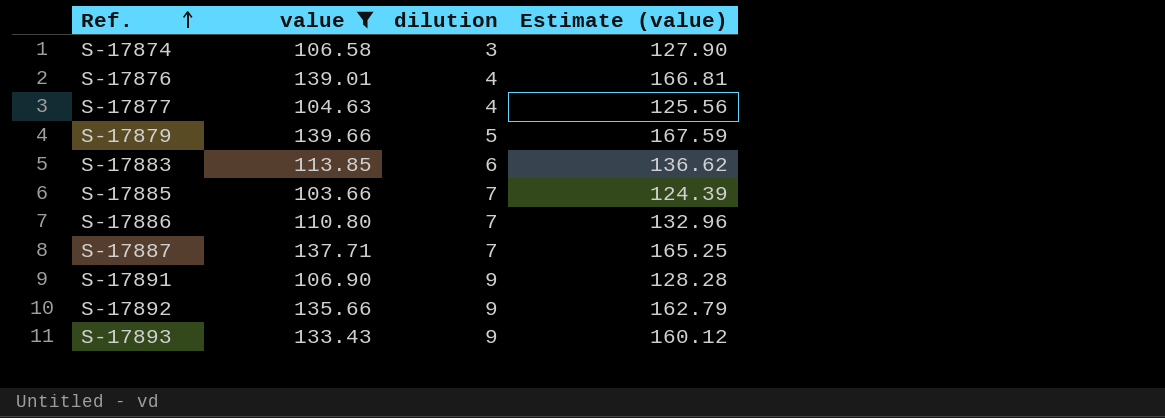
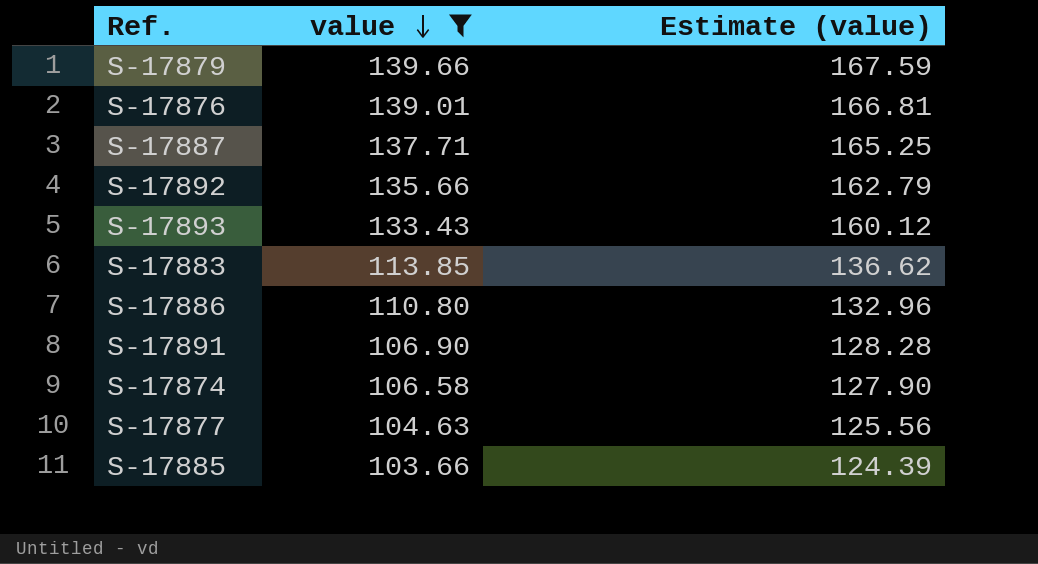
row order: Ref. ascending -> value descending
column dilution | position: 3 -> none

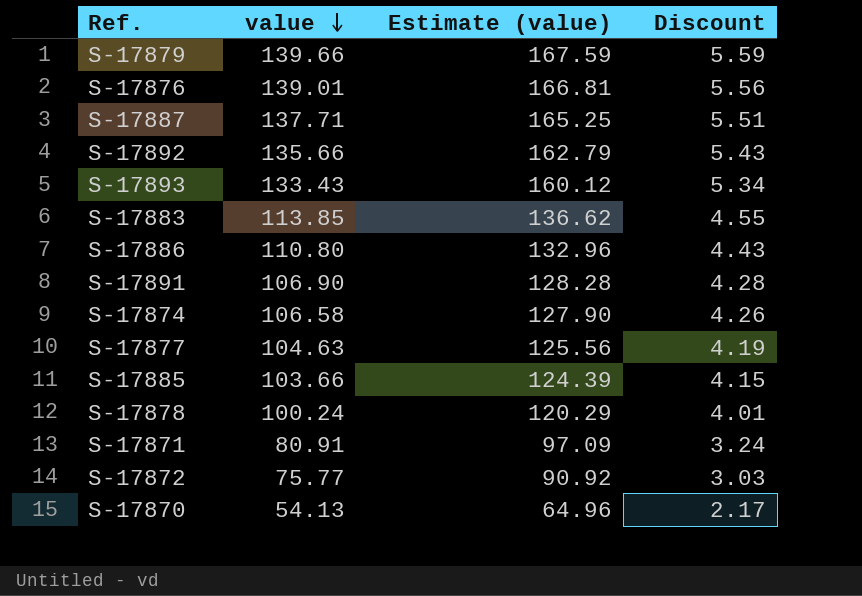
filter: value >= 103.66 -> none
column Discount | formula: none -> [value] * 0.04

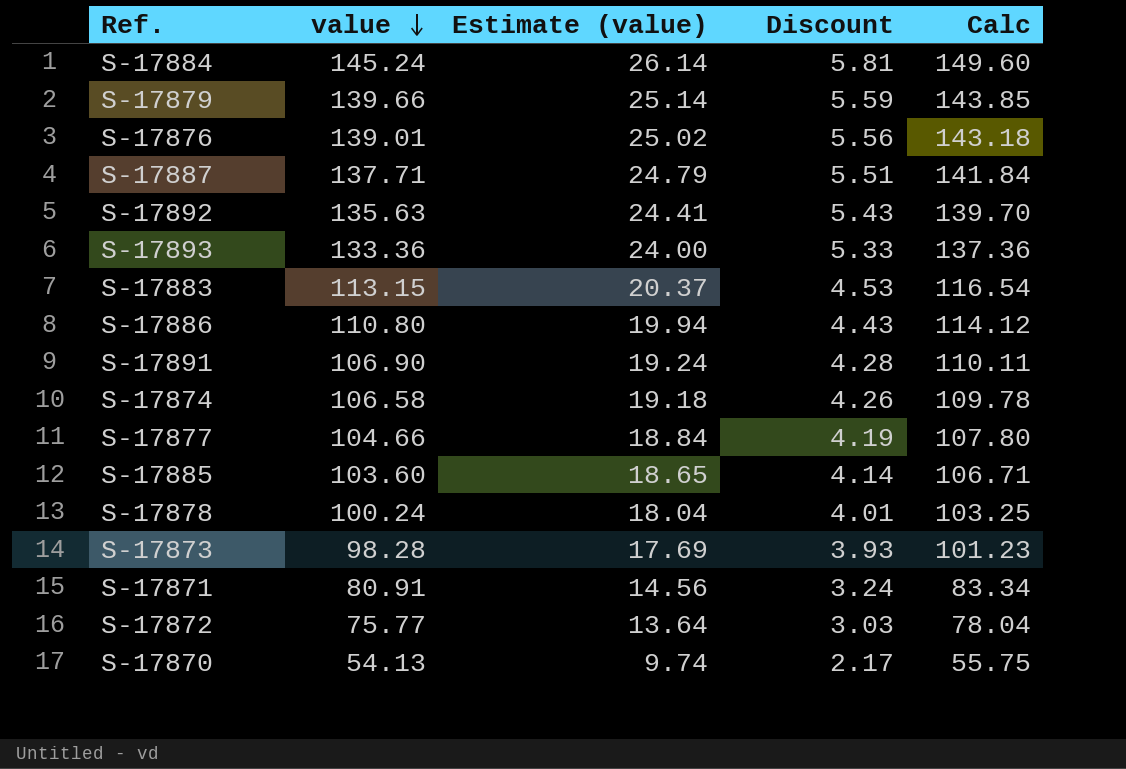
column Estimate (value) | formula: [value] * 1.2 -> [value] * 0.18
column Calc | formula: none -> [value] * 1.03
row S-17884: none -> 145.24 | 26.14 | 5.81 | 149.60
S-17892 | value: 135.66 -> 135.63
S-17893 | value: 133.43 -> 133.36
S-17893 | Discount: 5.34 -> 5.33
S-17883 | value: 113.85 -> 113.15
S-17883 | Discount: 4.55 -> 4.53
S-17877 | value: 104.63 -> 104.66
S-17885 | value: 103.66 -> 103.60
S-17885 | Discount: 4.15 -> 4.14
row S-17873: none -> 98.28 | 17.69 | 3.93 | 101.23

